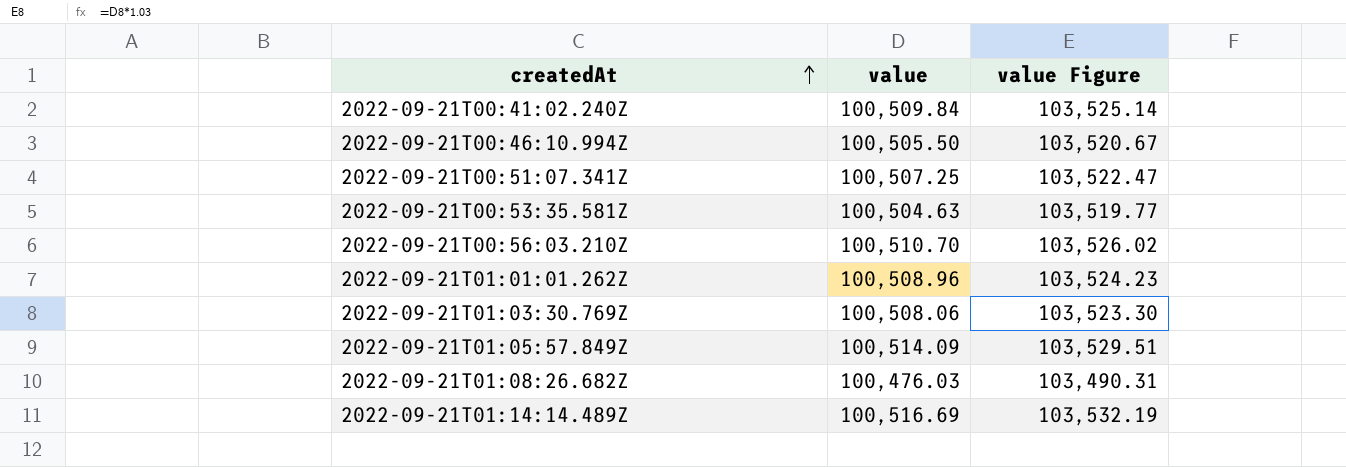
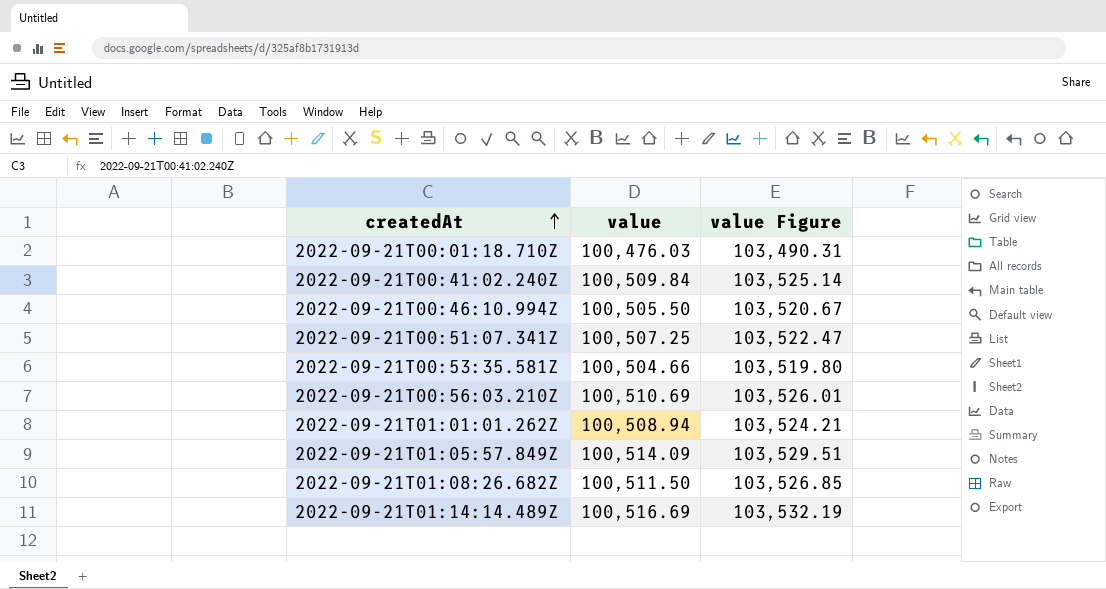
row 2022-09-21T01:03:30.769Z: 100,508.06 | 103,523.30 -> none
row 2022-09-21T00:01:18.710Z: none -> 100,476.03 | 103,490.31
2022-09-21T00:53:35.581Z | value: 100,504.63 -> 100,504.66
2022-09-21T00:53:35.581Z | value Figure: 103,519.77 -> 103,519.80
2022-09-21T00:56:03.210Z | value: 100,510.70 -> 100,510.69
2022-09-21T00:56:03.210Z | value Figure: 103,526.02 -> 103,526.01
2022-09-21T01:01:01.262Z | value: 100,508.96 -> 100,508.94
2022-09-21T01:01:01.262Z | value Figure: 103,524.23 -> 103,524.21
2022-09-21T01:08:26.682Z | value: 100,476.03 -> 100,511.50
2022-09-21T01:08:26.682Z | value Figure: 103,490.31 -> 103,526.85

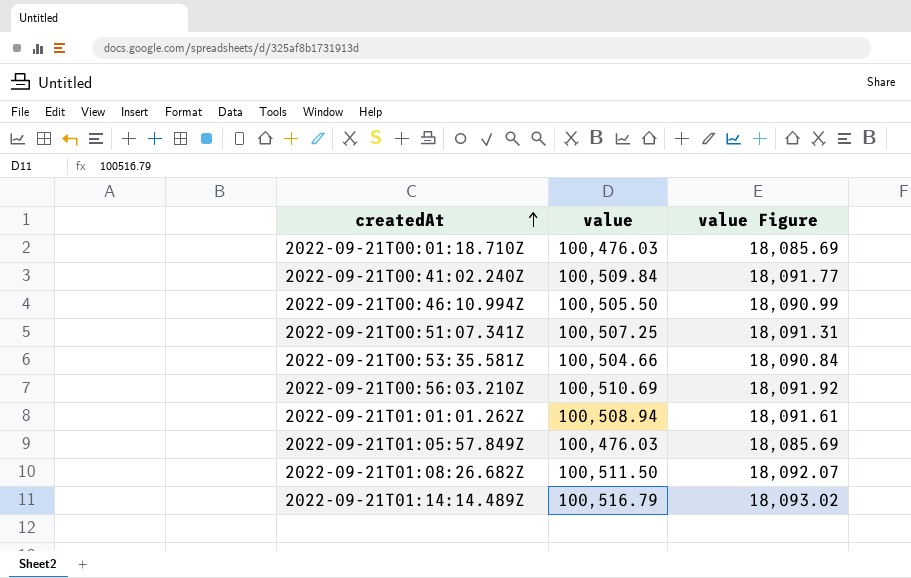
column value Figure | formula: [value] * 1.03 -> [value] * 0.18
2022-09-21T01:05:57.849Z | value: 100,514.09 -> 100,476.03
2022-09-21T01:14:14.489Z | value: 100,516.69 -> 100,516.79

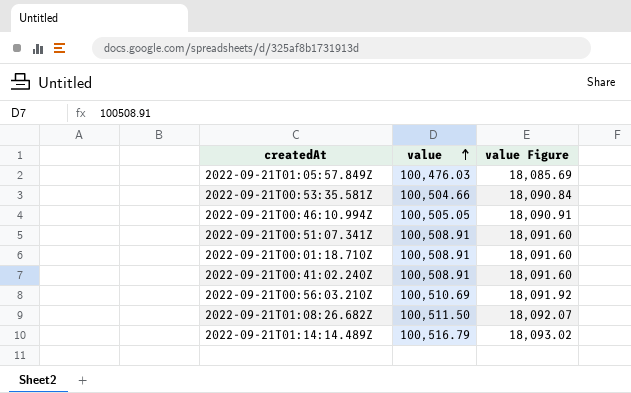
row order: createdAt ascending -> value ascending
row 2022-09-21T01:01:01.262Z: 100,508.94 | 18,091.61 -> none
2022-09-21T00:46:10.994Z | value: 100,505.50 -> 100,505.05
2022-09-21T00:46:10.994Z | value Figure: 18,090.99 -> 18,090.91
2022-09-21T00:51:07.341Z | value: 100,507.25 -> 100,508.91
2022-09-21T00:51:07.341Z | value Figure: 18,091.31 -> 18,091.60
2022-09-21T00:01:18.710Z | value: 100,476.03 -> 100,508.91
2022-09-21T00:01:18.710Z | value Figure: 18,085.69 -> 18,091.60
2022-09-21T00:41:02.240Z | value: 100,509.84 -> 100,508.91
2022-09-21T00:41:02.240Z | value Figure: 18,091.77 -> 18,091.60

